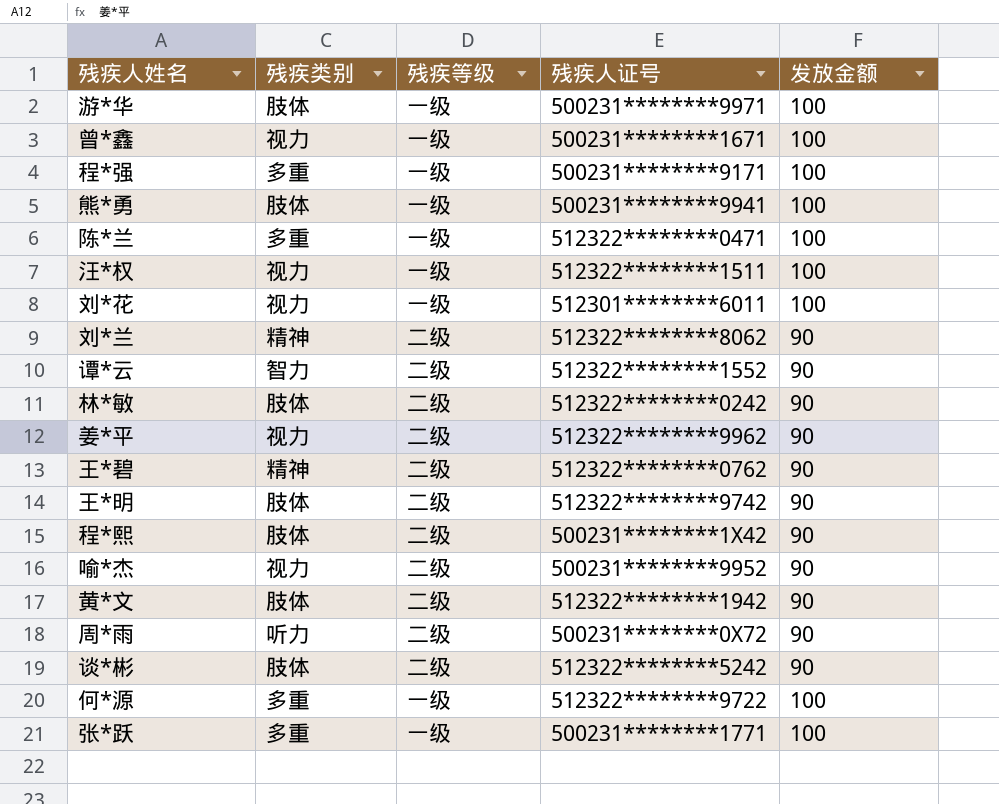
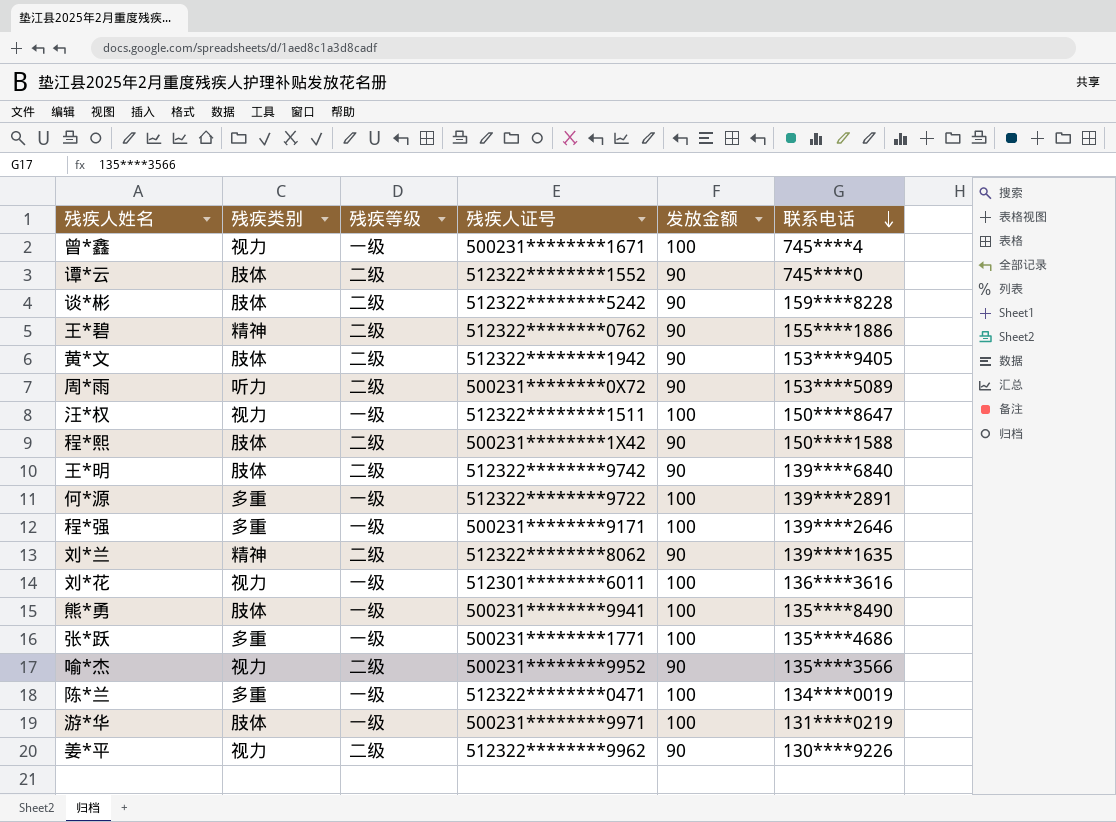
row order: none -> 联系电话 descending
column 联系电话 | position: none -> 6
row 林*敏: 肢体 | 二级 | 512322********0242 | 90 -> none
谭*云 | 残疾类别: 智力 -> 肢体

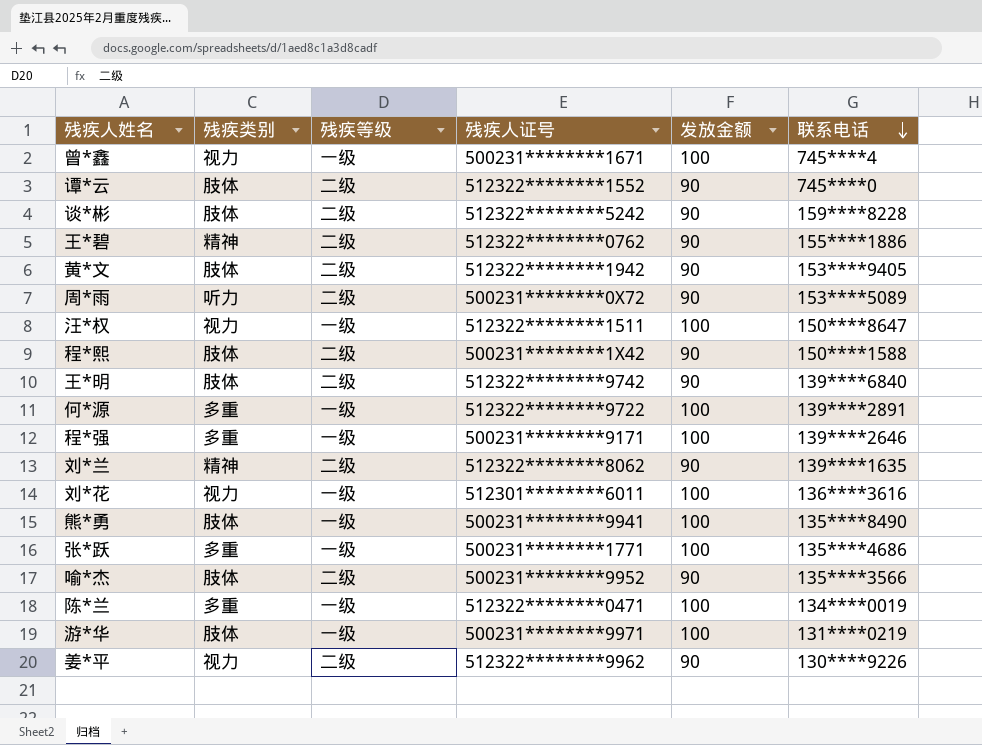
喻*杰 | 残疾类别: 视力 -> 肢体

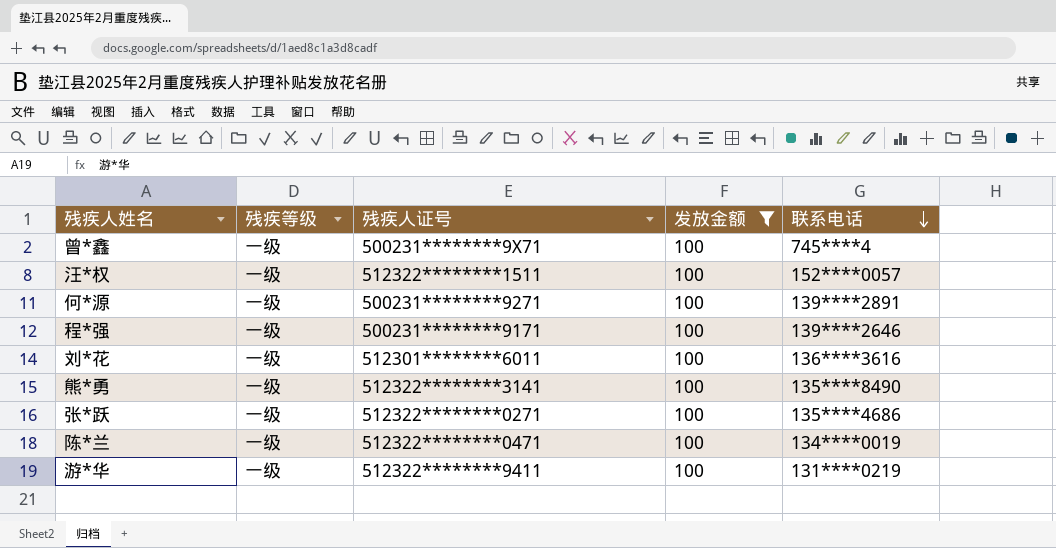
filter: none -> 发放金额 = 100
column 残疾类别 | position: 2 -> none
曾*鑫 | 残疾人证号: 500231********1671 -> 500231********9X71
汪*权 | 联系电话: 150****8647 -> 152****0057
何*源 | 残疾人证号: 512322********9722 -> 500231********9271
熊*勇 | 残疾人证号: 500231********9941 -> 512322********3141
张*跃 | 残疾人证号: 500231********1771 -> 512322********0271
游*华 | 残疾人证号: 500231********9971 -> 512322********9411

